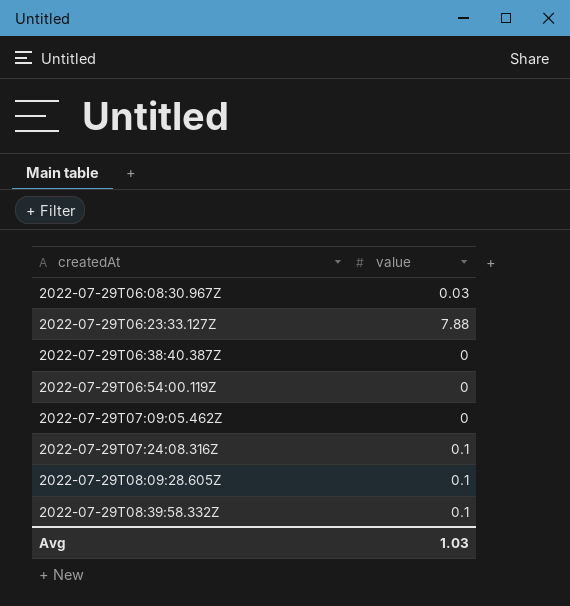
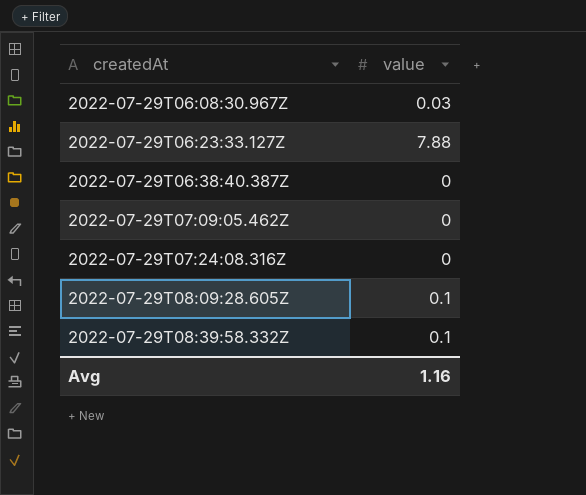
row 2022-07-29T06:54:00.119Z: 0 -> none
2022-07-29T07:24:08.316Z | value: 0.1 -> 0
Avg | value: 1.03 -> 1.16

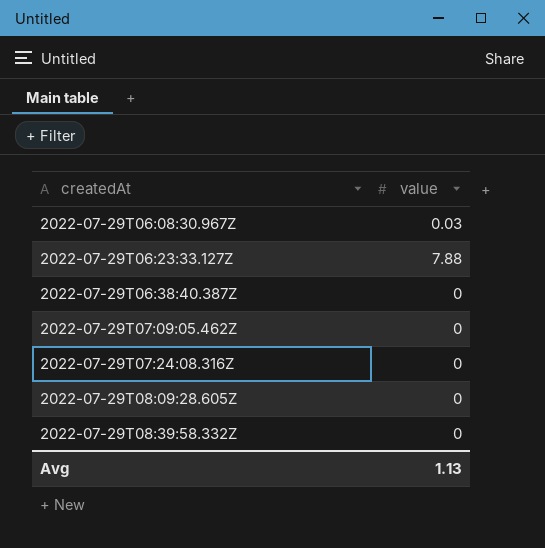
2022-07-29T08:09:28.605Z | value: 0.1 -> 0
2022-07-29T08:39:58.332Z | value: 0.1 -> 0
Avg | value: 1.16 -> 1.13

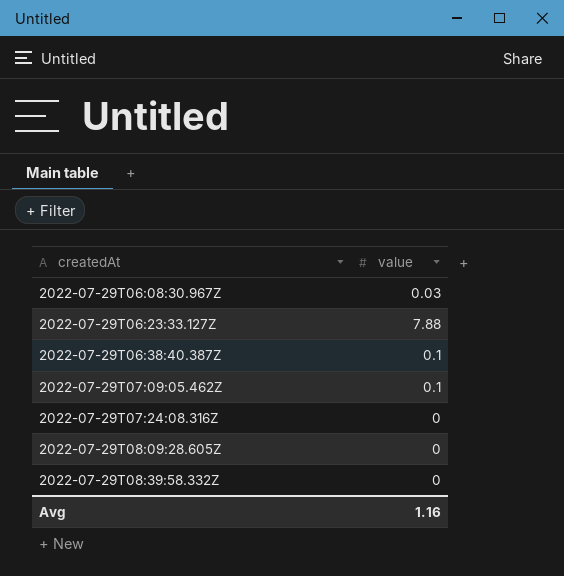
2022-07-29T06:38:40.387Z | value: 0 -> 0.1
2022-07-29T07:09:05.462Z | value: 0 -> 0.1
Avg | value: 1.13 -> 1.16

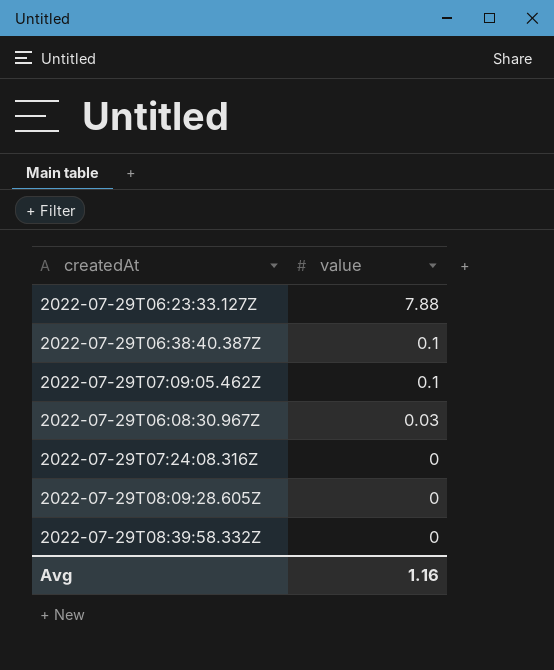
row order: createdAt ascending -> value descending

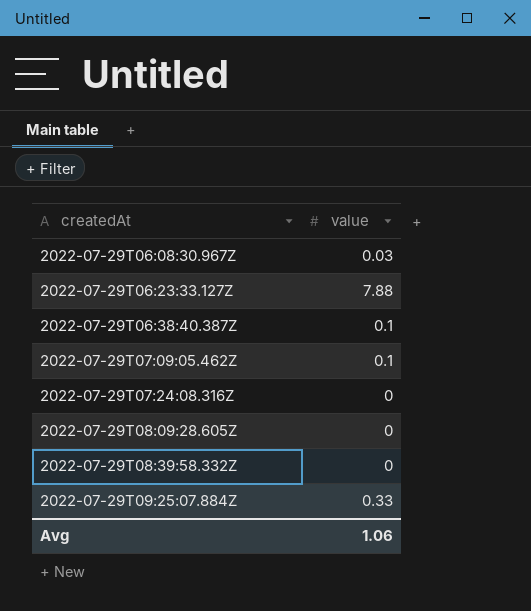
row order: value descending -> createdAt ascending
row 2022-07-29T09:25:07.884Z: none -> 0.33
Avg | value: 1.16 -> 1.06

